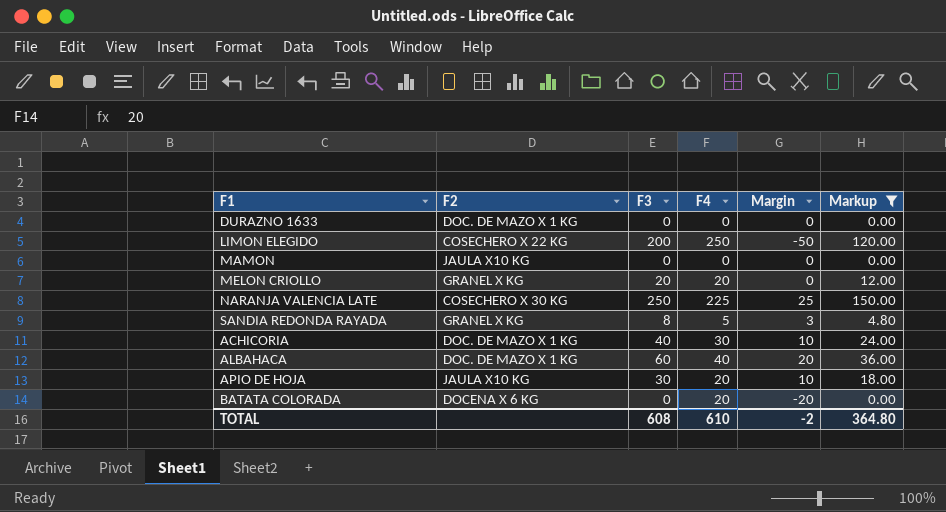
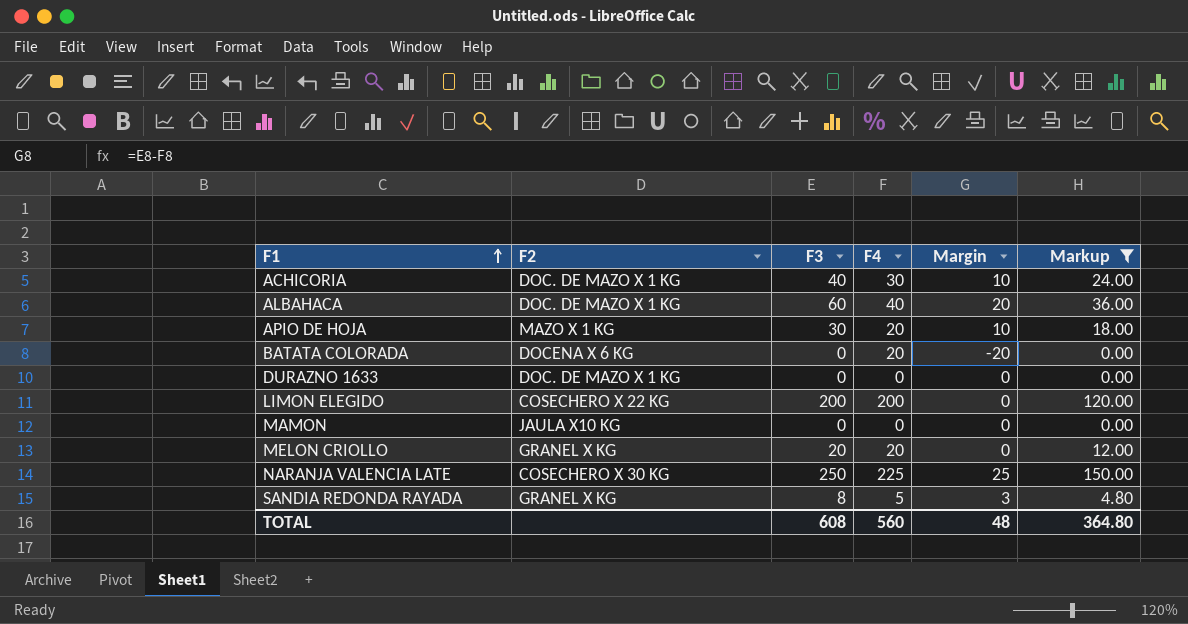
row order: none -> F1 ascending
APIO DE HOJA | F2: JAULA X10 KG -> MAZO X 1 KG
LIMON ELEGIDO | F4: 250 -> 200
LIMON ELEGIDO | Margin: -50 -> 0
TOTAL | F4: 610 -> 560
TOTAL | Margin: -2 -> 48

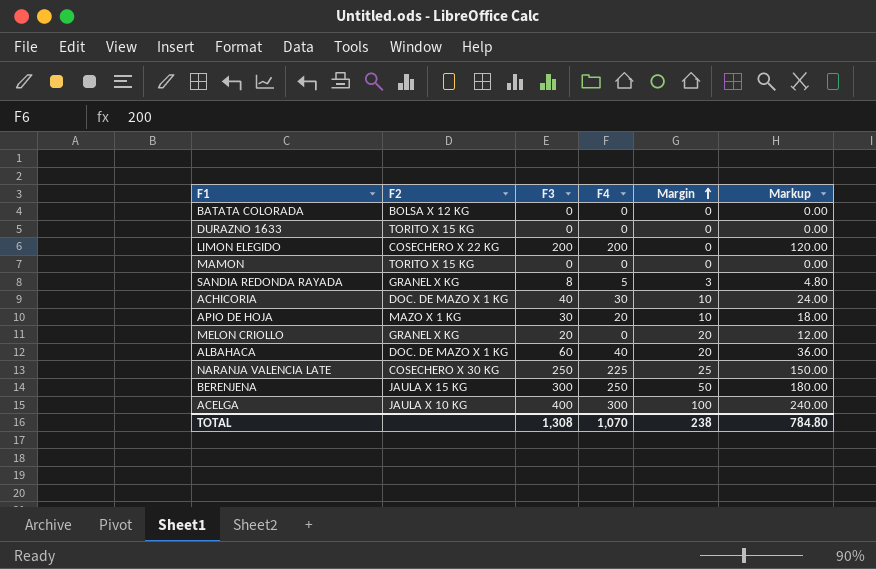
filter: Markup <= 150.00 -> none
row order: F1 ascending -> Margin ascending
BATATA COLORADA | F2: DOCENA X 6 KG -> BOLSA X 12 KG
BATATA COLORADA | F4: 20 -> 0
BATATA COLORADA | Margin: -20 -> 0
DURAZNO 1633 | F2: DOC. DE MAZO X 1 KG -> TORITO X 15 KG
MAMON | F2: JAULA X10 KG -> TORITO X 15 KG
MELON CRIOLLO | F4: 20 -> 0
MELON CRIOLLO | Margin: 0 -> 20
TOTAL | F3: 608 -> 1,308
TOTAL | F4: 560 -> 1,070
TOTAL | Margin: 48 -> 238
TOTAL | Markup: 364.80 -> 784.80

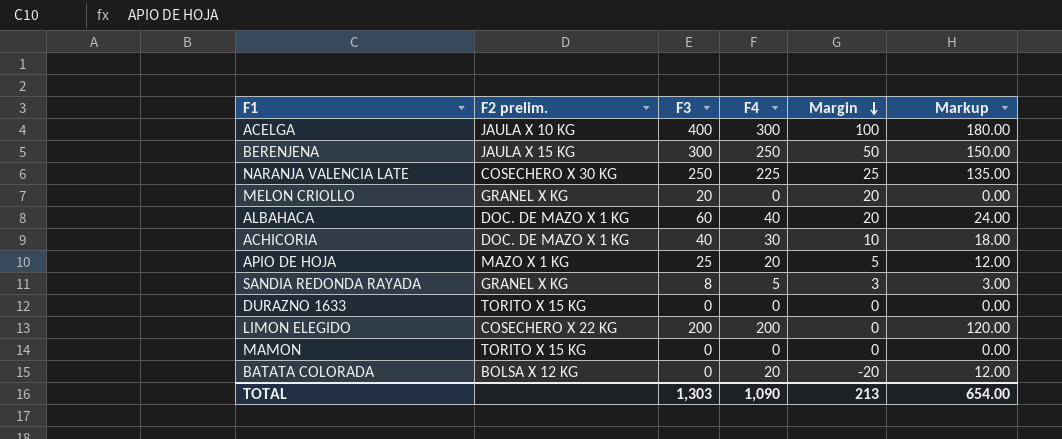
row order: Margin ascending -> Margin descending
column name: F2 -> F2 prelim.
column Markup | formula: [F3] * 0.6 -> [F4] * 0.6
APIO DE HOJA | F3: 30 -> 25
APIO DE HOJA | Margin: 10 -> 5
BATATA COLORADA | F4: 0 -> 20
BATATA COLORADA | Margin: 0 -> -20
TOTAL | F3: 1,308 -> 1,303
TOTAL | F4: 1,070 -> 1,090
TOTAL | Margin: 238 -> 213
TOTAL | Markup: 784.80 -> 654.00

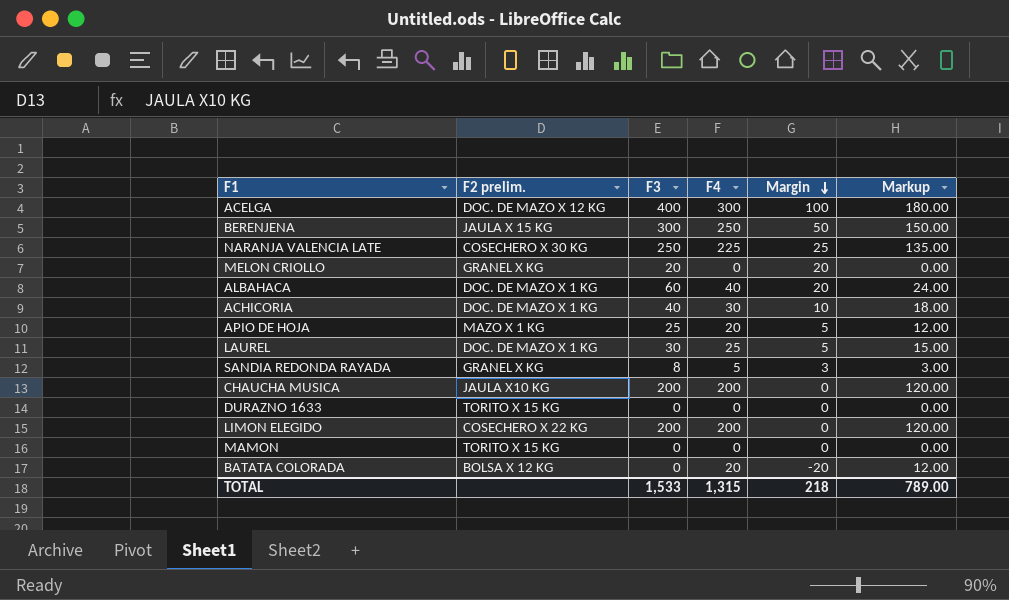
ACELGA | F2 prelim.: JAULA X 10 KG -> DOC. DE MAZO X 12 KG
row LAUREL: none -> DOC. DE MAZO X 1 KG | 30 | 25 | 5 | 15.00
row CHAUCHA MUSICA: none -> JAULA X10 KG | 200 | 200 | 0 | 120.00
TOTAL | F3: 1,303 -> 1,533
TOTAL | F4: 1,090 -> 1,315
TOTAL | Margin: 213 -> 218
TOTAL | Markup: 654.00 -> 789.00

